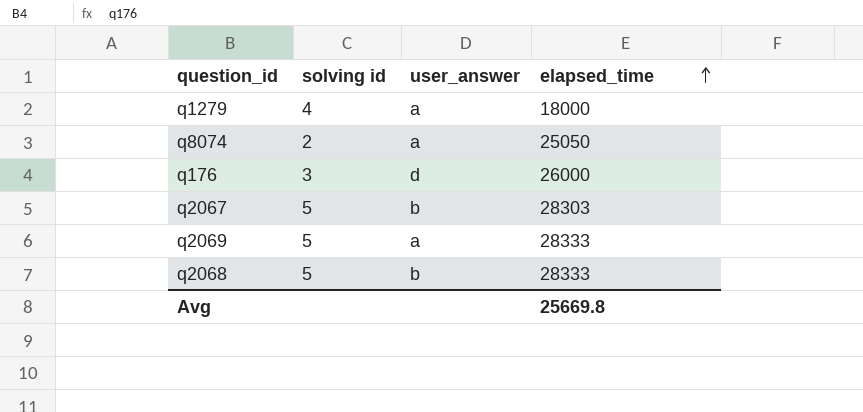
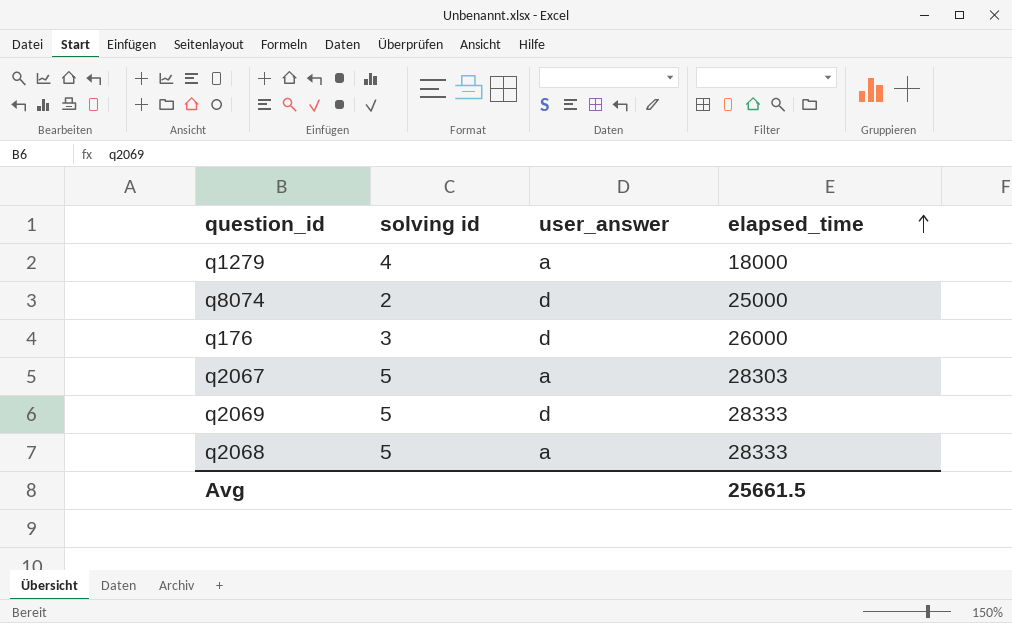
q8074 | user_answer: a -> d
q8074 | elapsed_time: 25050 -> 25000
q2067 | user_answer: b -> a
q2069 | user_answer: a -> d
q2068 | user_answer: b -> a
Avg | elapsed_time: 25669.8 -> 25661.5

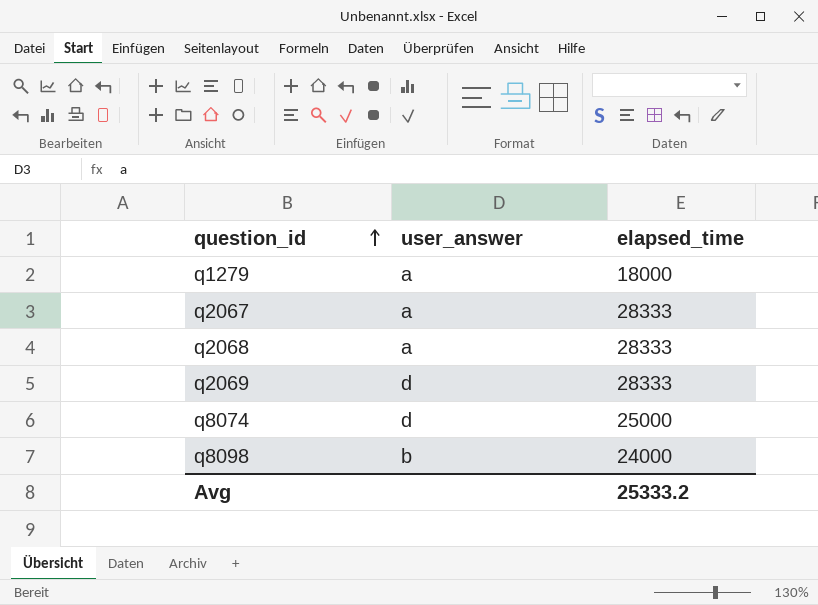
row order: elapsed_time ascending -> question_id ascending
column solving id | position: 2 -> none
row q176: 3 | d | 26000 -> none
q2067 | elapsed_time: 28303 -> 28333
row q8098: none -> b | 24000
Avg | elapsed_time: 25661.5 -> 25333.2

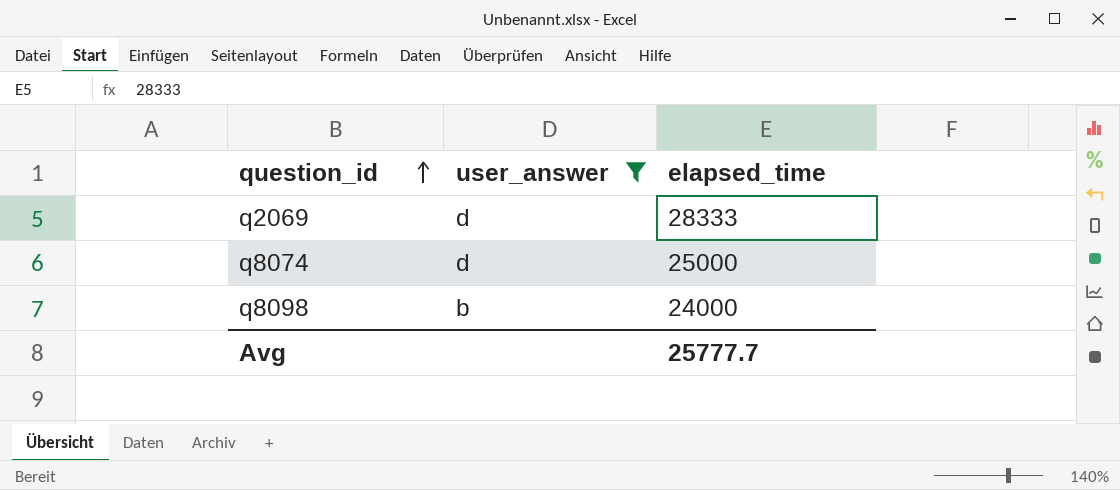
filter: none -> user_answer != a
Avg | elapsed_time: 25333.2 -> 25777.7

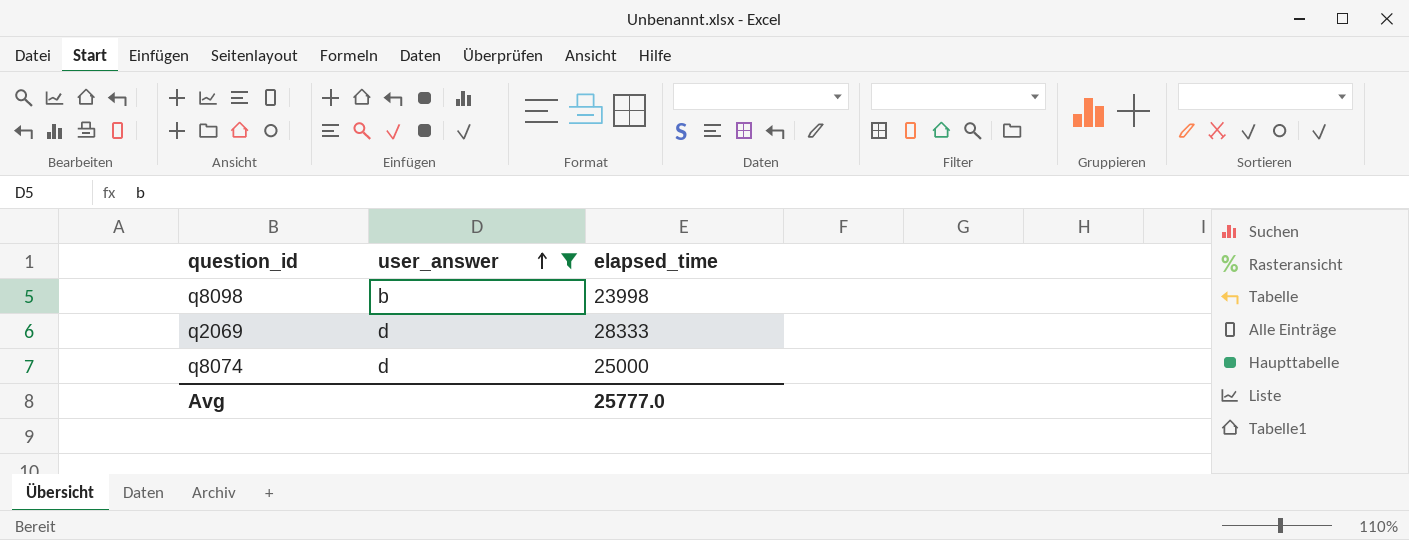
row order: question_id ascending -> user_answer ascending
q8098 | elapsed_time: 24000 -> 23998
Avg | elapsed_time: 25777.7 -> 25777.0

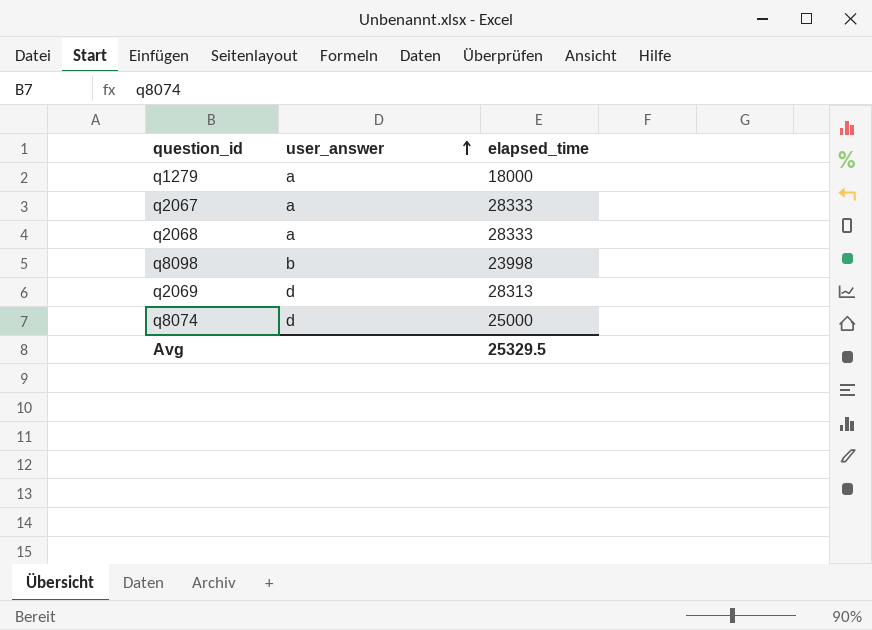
filter: user_answer != a -> none
q2069 | elapsed_time: 28333 -> 28313
Avg | elapsed_time: 25777.0 -> 25329.5

